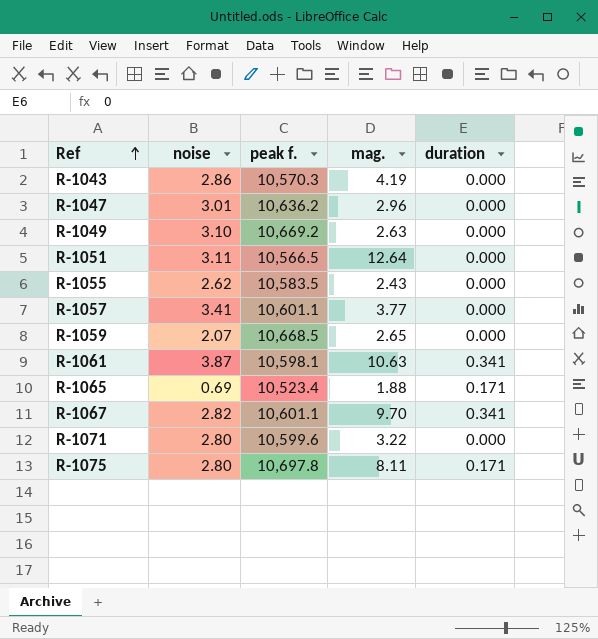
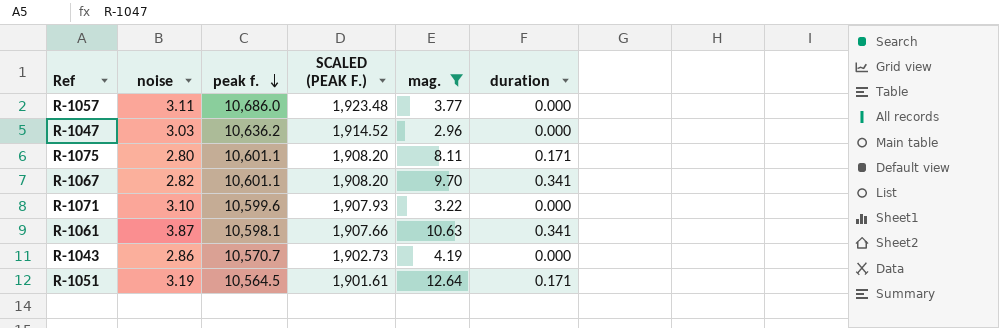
filter: none -> mag. >= 2.96
row order: Ref ascending -> peak f. descending
column SCALED (PEAK F.) | formula: none -> [peak f.] * 0.18
R-1057 | noise: 3.41 -> 3.11
R-1057 | peak f.: 10,601.1 -> 10,686.0
R-1047 | noise: 3.01 -> 3.03
R-1075 | peak f.: 10,697.8 -> 10,601.1
R-1071 | noise: 2.80 -> 3.10
R-1043 | peak f.: 10,570.3 -> 10,570.7
R-1051 | noise: 3.11 -> 3.19
R-1051 | peak f.: 10,566.5 -> 10,564.5
R-1051 | duration: 0.000 -> 0.171

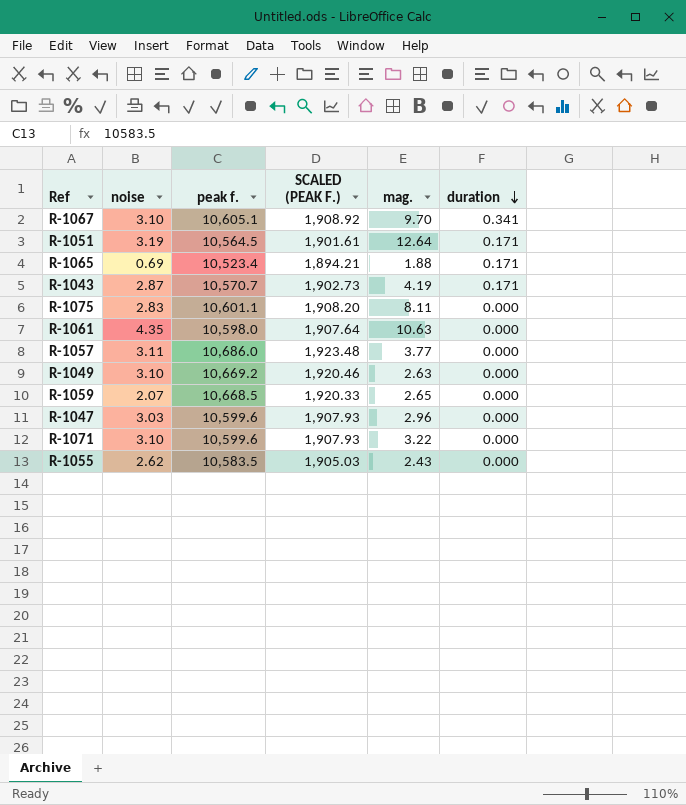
filter: mag. >= 2.96 -> none
row order: peak f. descending -> duration descending
R-1067 | noise: 2.82 -> 3.10
R-1067 | peak f.: 10,601.1 -> 10,605.1
R-1067 | SCALED (PEAK F.): 1,908.20 -> 1,908.92
R-1043 | noise: 2.86 -> 2.87
R-1043 | duration: 0.000 -> 0.171
R-1075 | noise: 2.80 -> 2.83
R-1075 | duration: 0.171 -> 0.000
R-1061 | noise: 3.87 -> 4.35
R-1061 | peak f.: 10,598.1 -> 10,598.0
R-1061 | SCALED (PEAK F.): 1,907.66 -> 1,907.64
R-1061 | duration: 0.341 -> 0.000
R-1047 | peak f.: 10,636.2 -> 10,599.6
R-1047 | SCALED (PEAK F.): 1,914.52 -> 1,907.93

